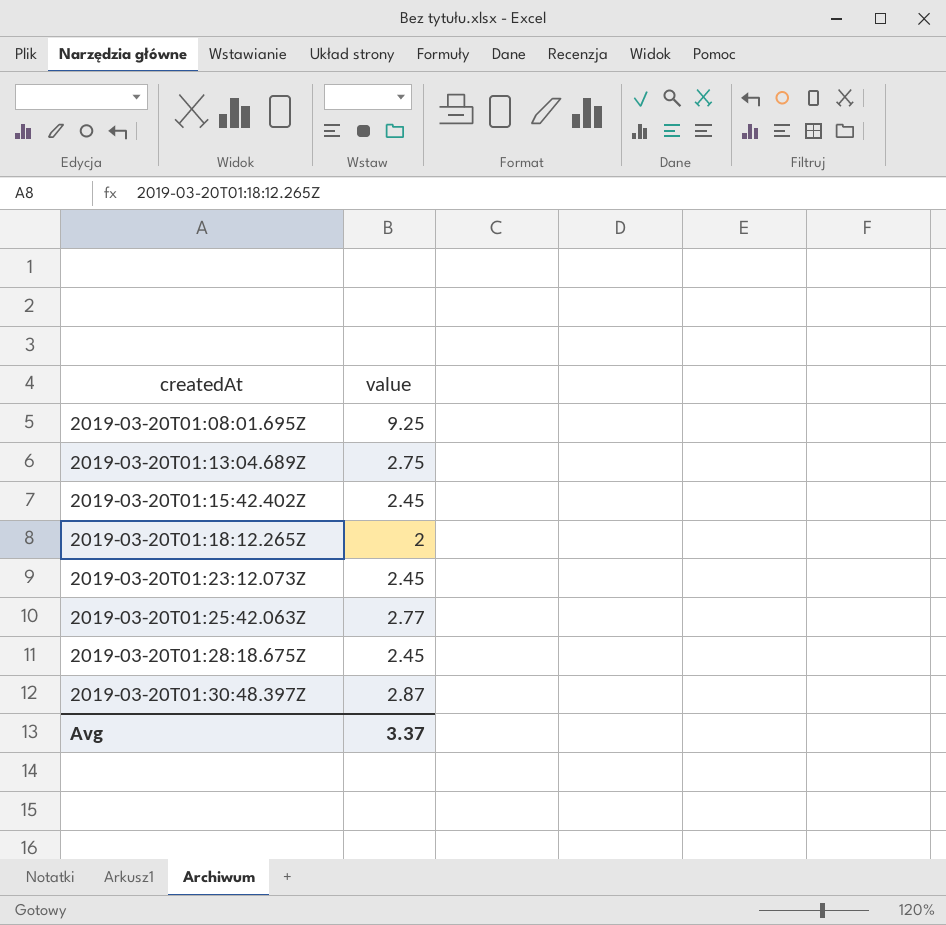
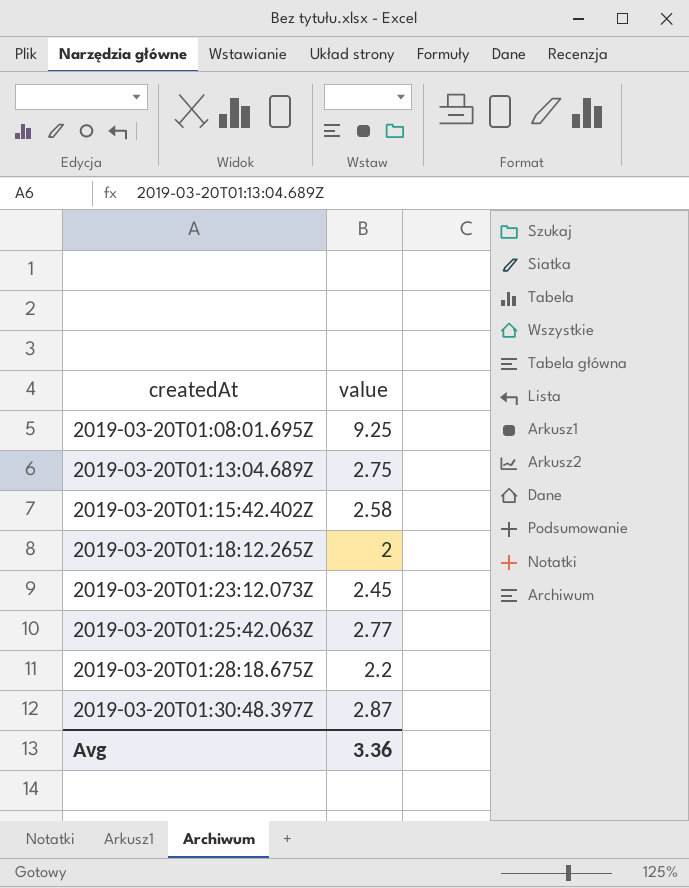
2019-03-20T01:15:42.402Z | value: 2.45 -> 2.58
2019-03-20T01:28:18.675Z | value: 2.45 -> 2.2
Avg | value: 3.37 -> 3.36

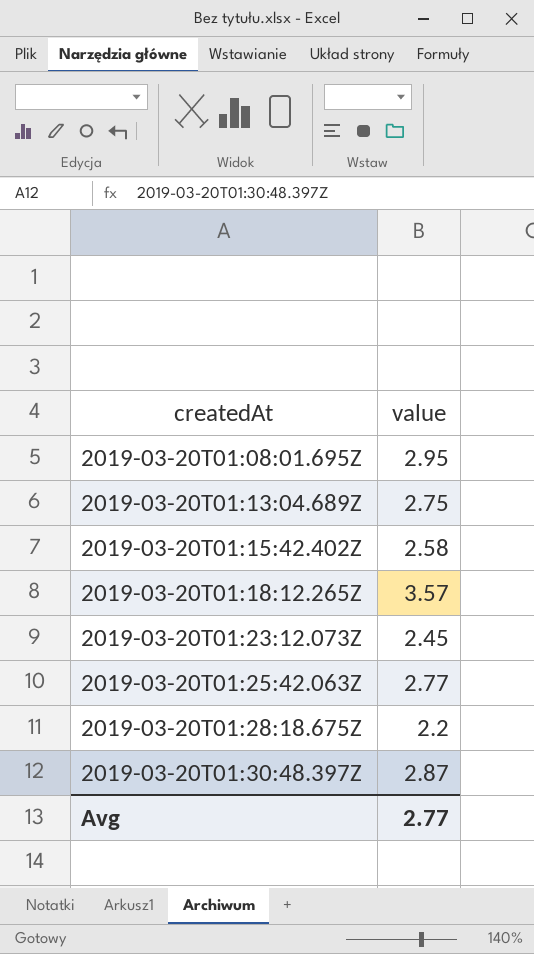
2019-03-20T01:08:01.695Z | value: 9.25 -> 2.95
2019-03-20T01:18:12.265Z | value: 2 -> 3.57
Avg | value: 3.36 -> 2.77

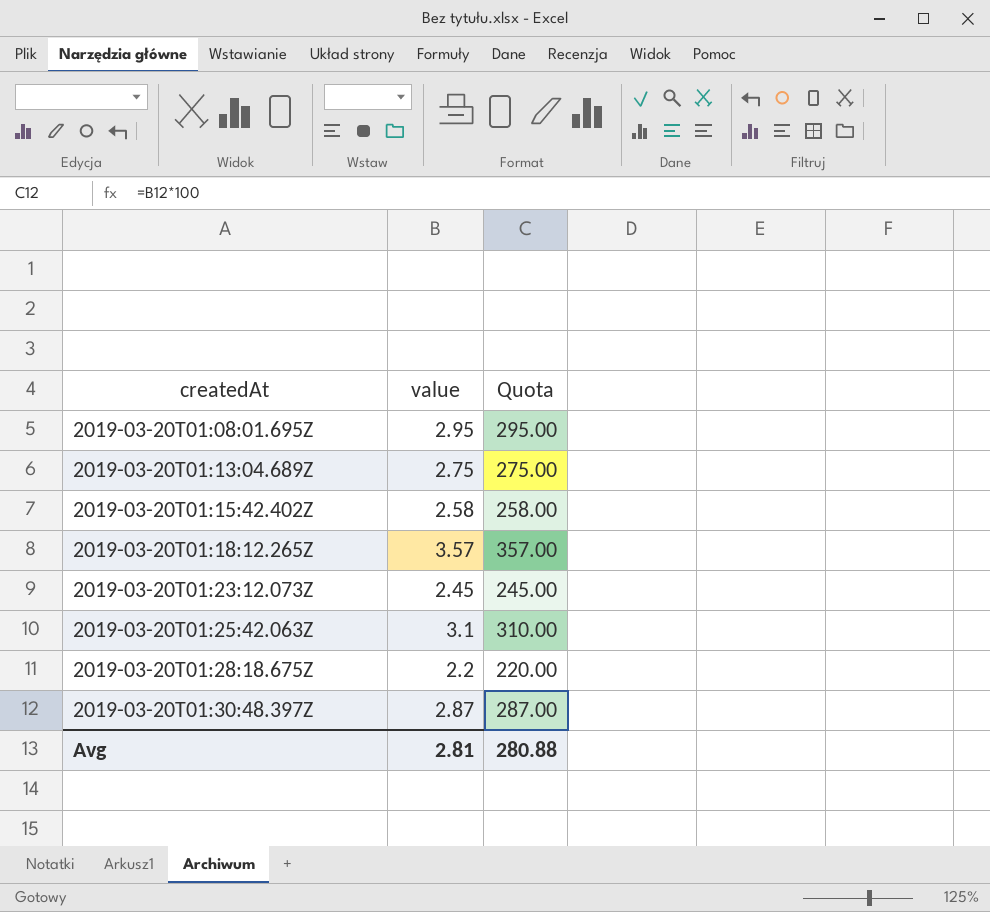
column Quota | formula: none -> [value] * 100
2019-03-20T01:25:42.063Z | value: 2.77 -> 3.1
Avg | value: 2.77 -> 2.81

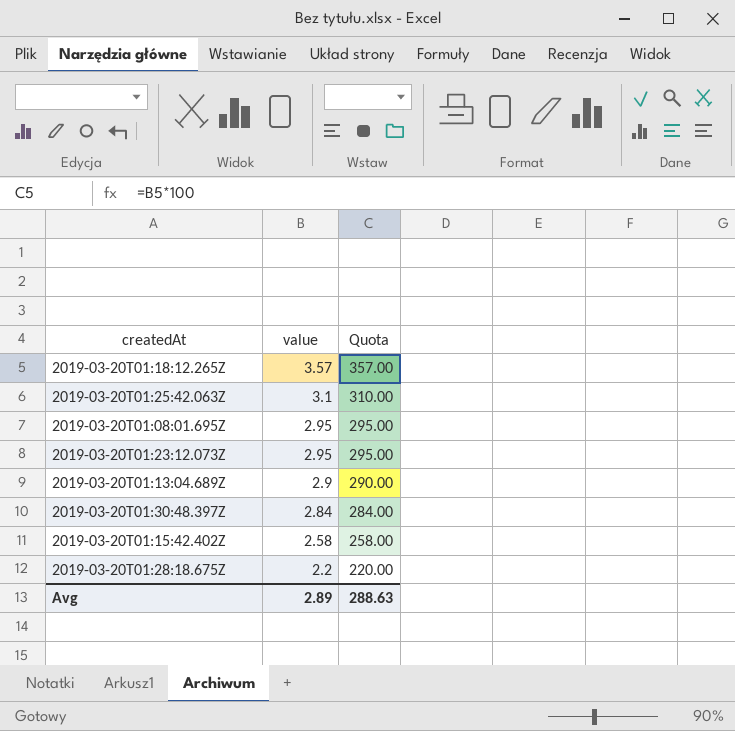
row order: createdAt ascending -> value descending
2019-03-20T01:23:12.073Z | value: 2.45 -> 2.95
2019-03-20T01:23:12.073Z | Quota: 245.00 -> 295.00
2019-03-20T01:13:04.689Z | value: 2.75 -> 2.9
2019-03-20T01:13:04.689Z | Quota: 275.00 -> 290.00
2019-03-20T01:30:48.397Z | value: 2.87 -> 2.84
2019-03-20T01:30:48.397Z | Quota: 287.00 -> 284.00
Avg | value: 2.81 -> 2.89
Avg | Quota: 280.88 -> 288.63

